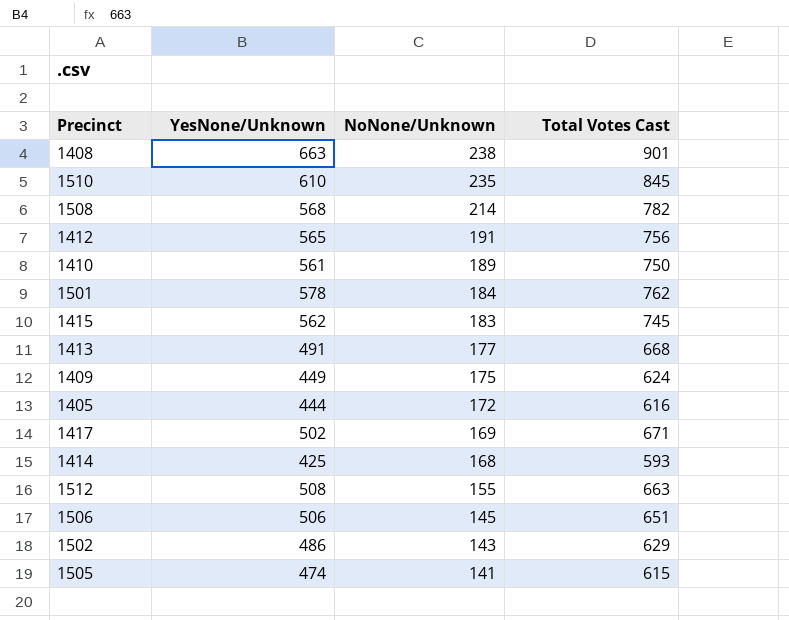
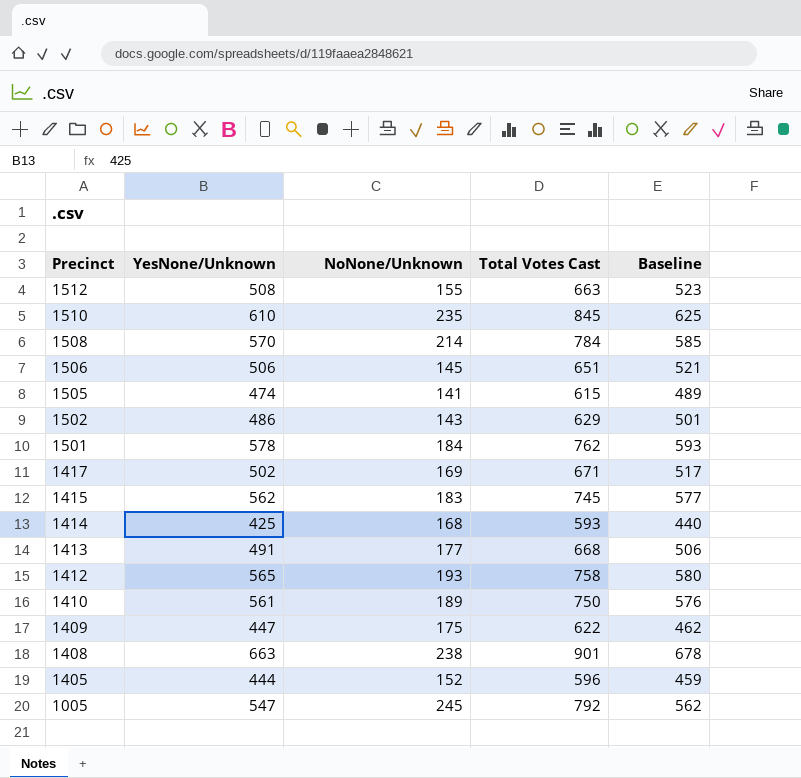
row order: NoNone/Unknown descending -> Precinct descending
column Baseline | formula: none -> [YesNone/Unknown] + 15
1508 | YesNone/Unknown: 568 -> 570
1508 | Total Votes Cast: 782 -> 784
1412 | NoNone/Unknown: 191 -> 193
1412 | Total Votes Cast: 756 -> 758
1409 | YesNone/Unknown: 449 -> 447
1409 | Total Votes Cast: 624 -> 622
1405 | NoNone/Unknown: 172 -> 152
1405 | Total Votes Cast: 616 -> 596
row 1005: none -> 547 | 245 | 792 | 562

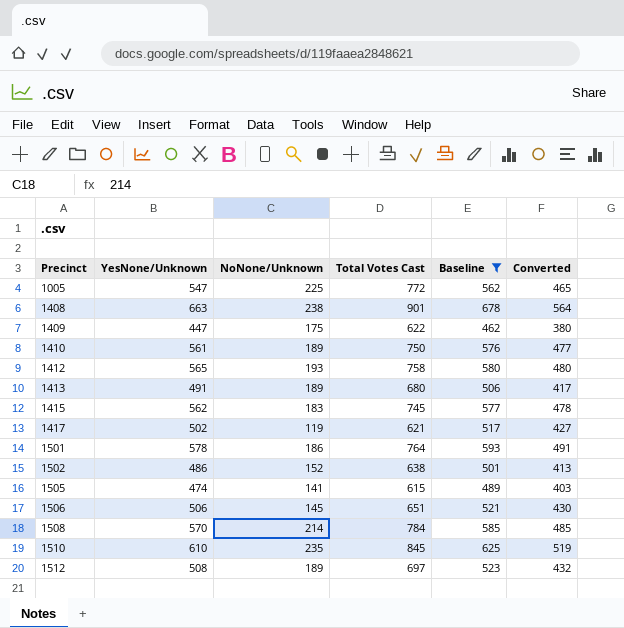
filter: none -> Baseline >= 462
row order: Precinct descending -> Precinct ascending
column Converted | formula: none -> [YesNone/Unknown] * 0.85
1005 | NoNone/Unknown: 245 -> 225
1005 | Total Votes Cast: 792 -> 772
1413 | NoNone/Unknown: 177 -> 189
1413 | Total Votes Cast: 668 -> 680
1417 | NoNone/Unknown: 169 -> 119
1417 | Total Votes Cast: 671 -> 621
1501 | NoNone/Unknown: 184 -> 186
1501 | Total Votes Cast: 762 -> 764
1502 | NoNone/Unknown: 143 -> 152
1502 | Total Votes Cast: 629 -> 638
1512 | NoNone/Unknown: 155 -> 189
1512 | Total Votes Cast: 663 -> 697

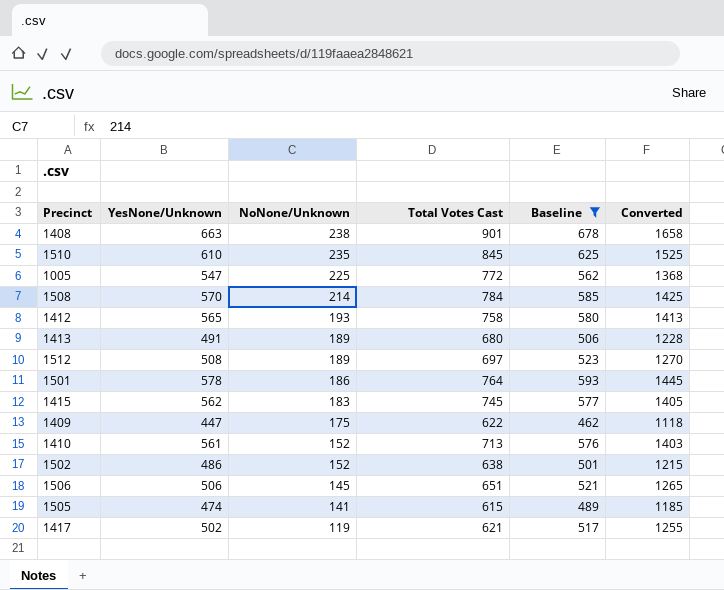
row order: Precinct ascending -> NoNone/Unknown descending
column Converted | formula: [YesNone/Unknown] * 0.85 -> [YesNone/Unknown] * 2.5
1410 | NoNone/Unknown: 189 -> 152
1410 | Total Votes Cast: 750 -> 713

